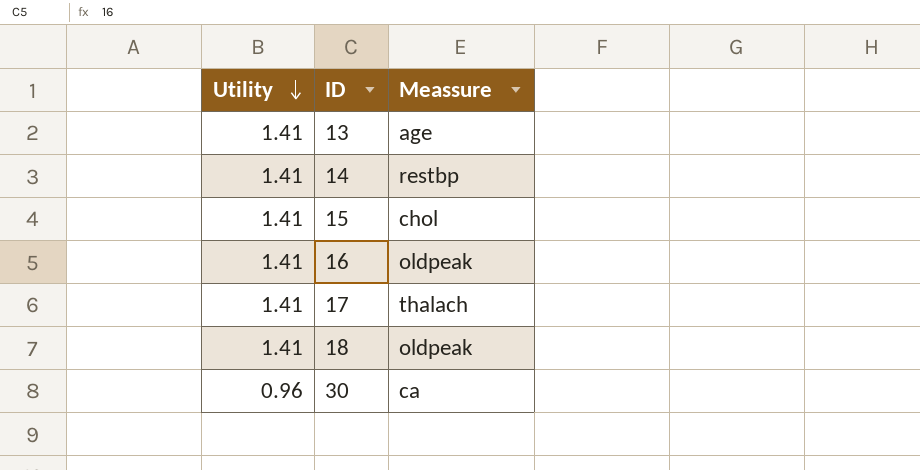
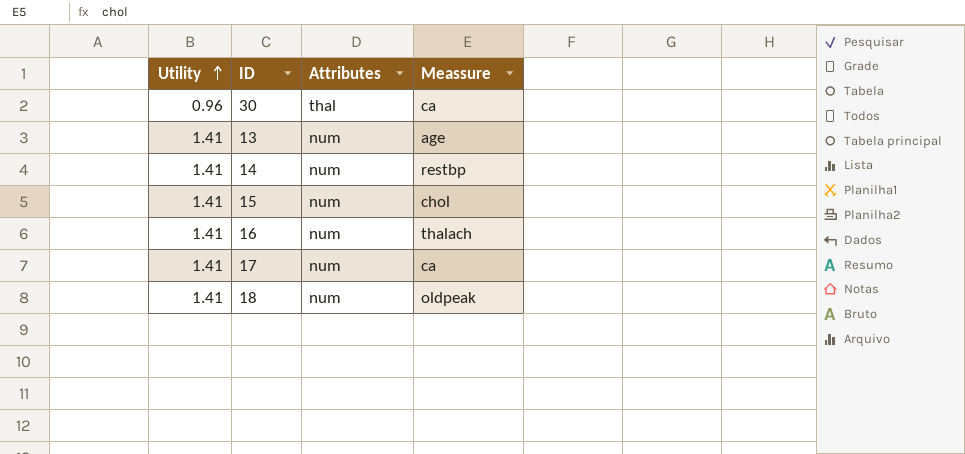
row order: Utility descending -> Utility ascending
column Attributes | position: none -> 3
16 | Meassure: oldpeak -> thalach
17 | Meassure: thalach -> ca

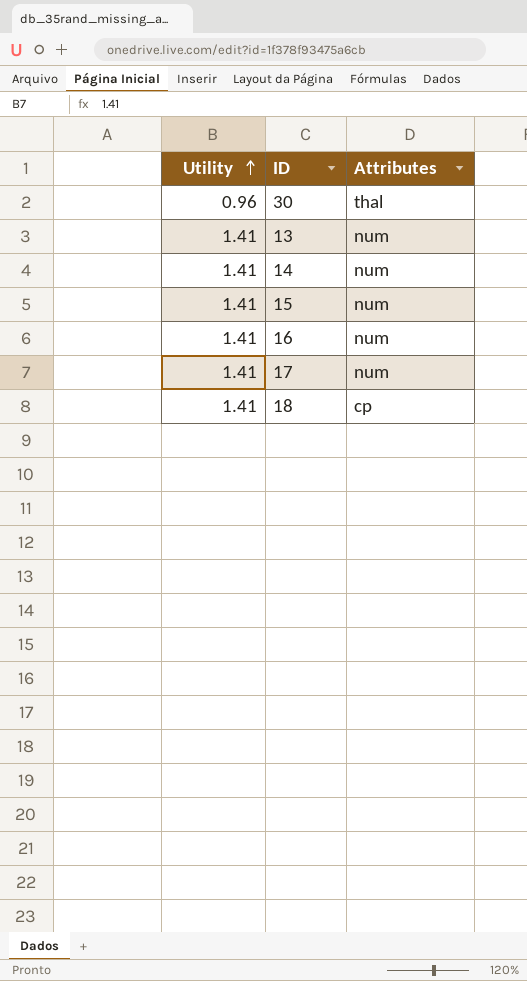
column Meassure | position: 4 -> none
18 | Attributes: num -> cp

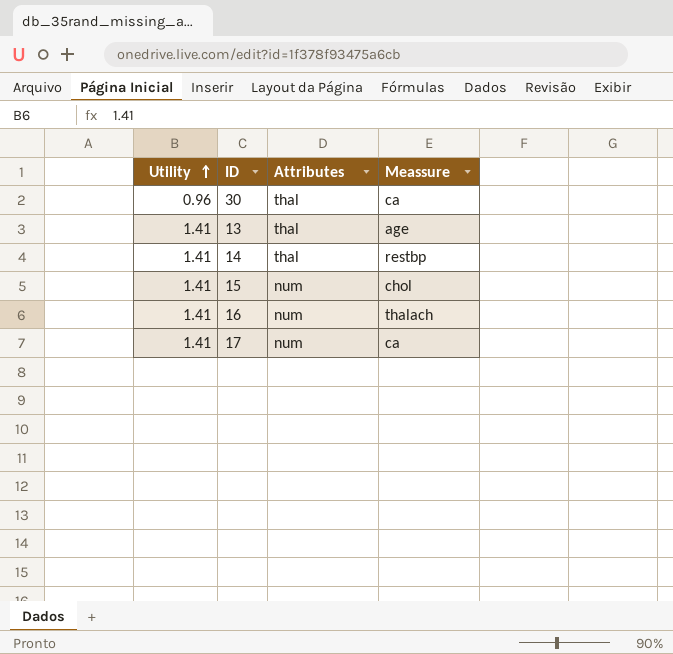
column Meassure | position: none -> 4
row 18: 1.41 | cp -> none
13 | Attributes: num -> thal
14 | Attributes: num -> thal

